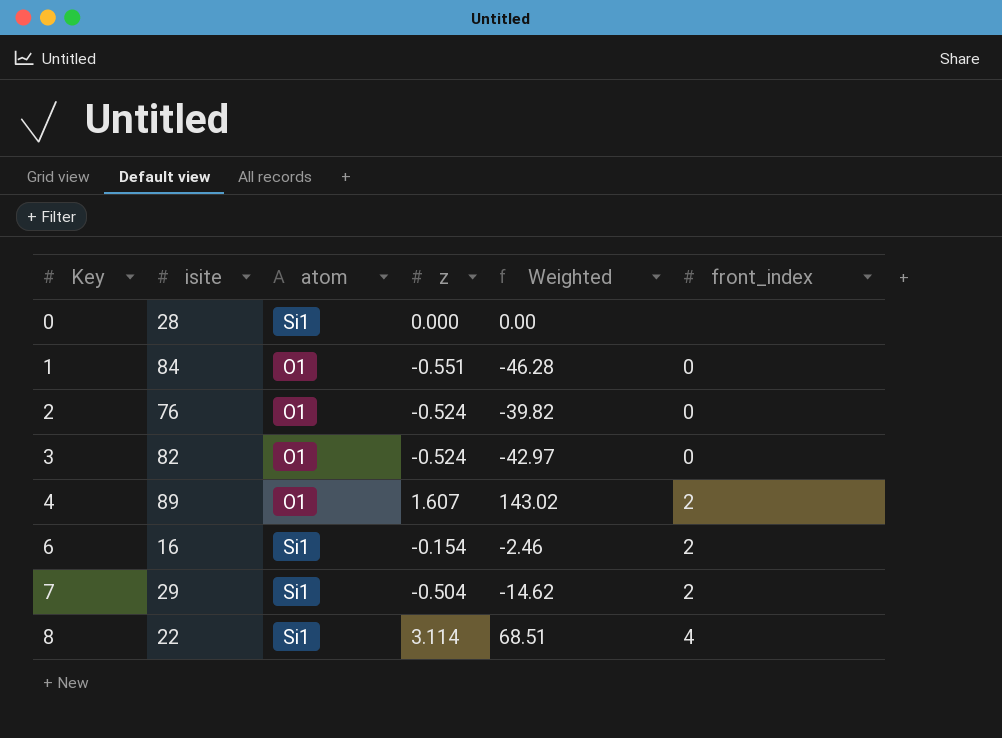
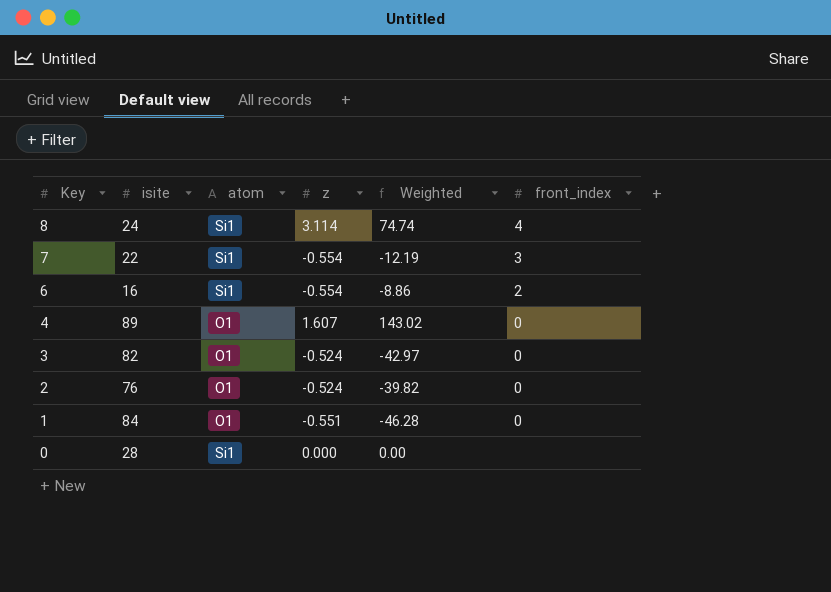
row order: Key ascending -> Key descending
8 | isite: 22 -> 24
8 | Weighted: 68.51 -> 74.74
7 | isite: 29 -> 22
7 | z: -0.504 -> -0.554
7 | Weighted: -14.62 -> -12.19
7 | front_index: 2 -> 3
6 | z: -0.154 -> -0.554
6 | Weighted: -2.46 -> -8.86
4 | front_index: 2 -> 0

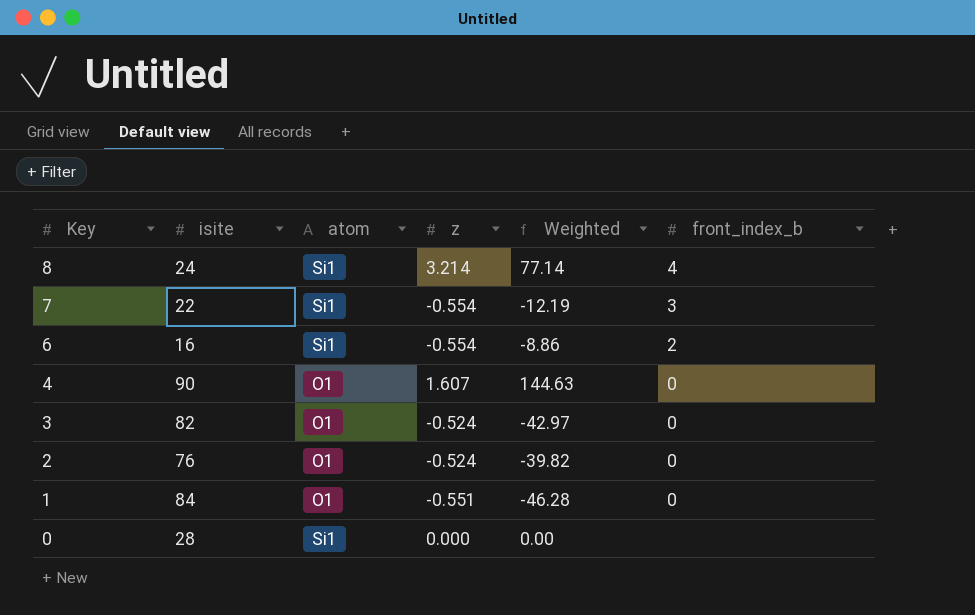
column name: front_index -> front_index_b
8 | z: 3.114 -> 3.214
8 | Weighted: 74.74 -> 77.14
4 | isite: 89 -> 90
4 | Weighted: 143.02 -> 144.63

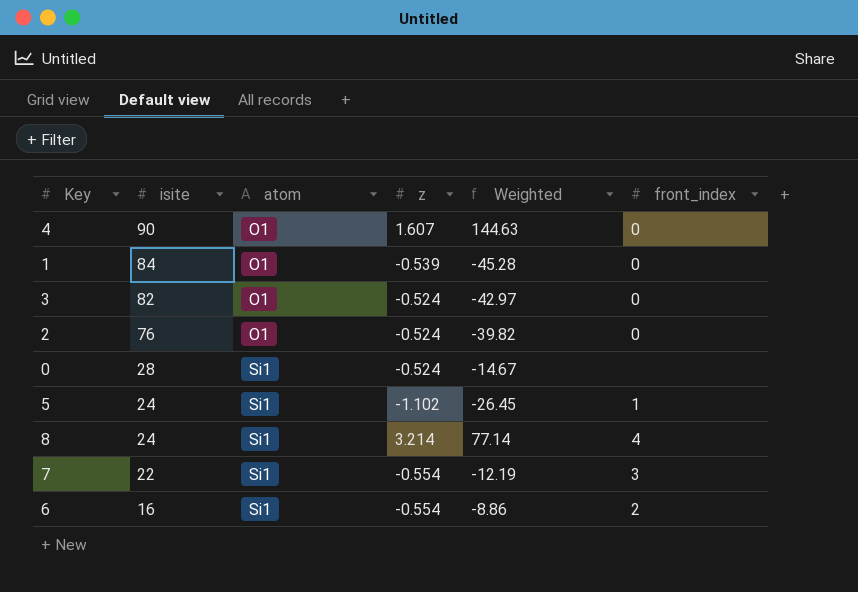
row order: Key descending -> isite descending
column name: front_index_b -> front_index
1 | z: -0.551 -> -0.539
1 | Weighted: -46.28 -> -45.28
0 | z: 0.000 -> -0.524
0 | Weighted: 0.00 -> -14.67
row 5: none -> 24 | Si1 | -1.102 | -26.45 | 1

